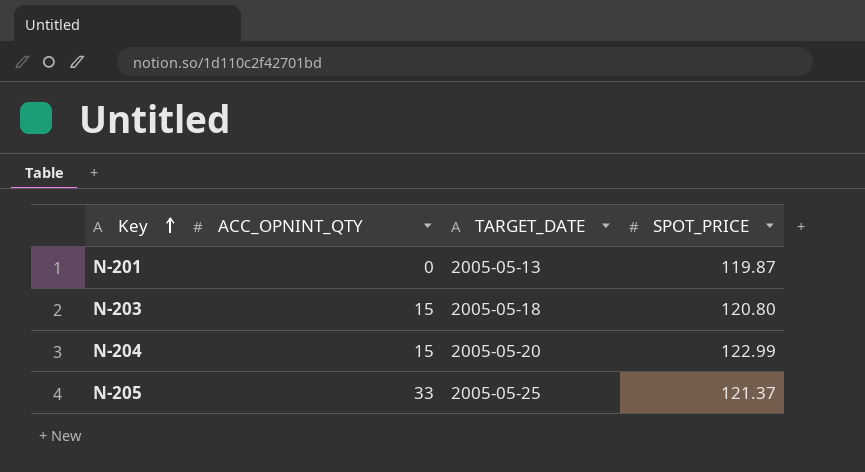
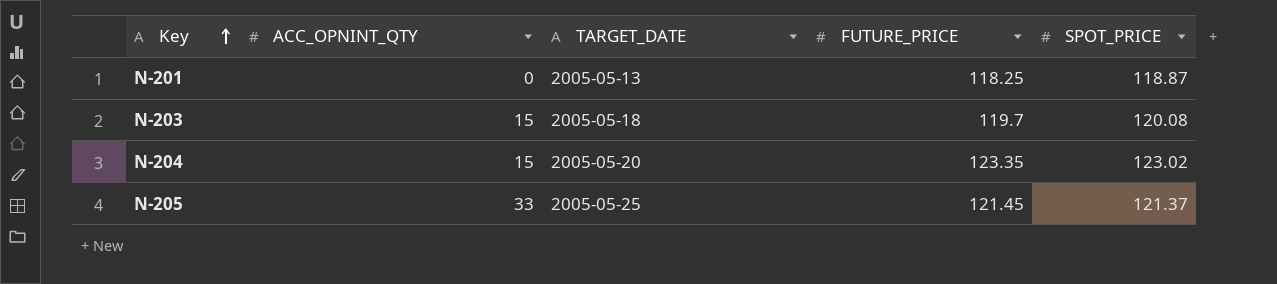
column FUTURE_PRICE | position: none -> 4
N-201 | SPOT_PRICE: 119.87 -> 118.87
N-203 | SPOT_PRICE: 120.80 -> 120.08
N-204 | SPOT_PRICE: 122.99 -> 123.02

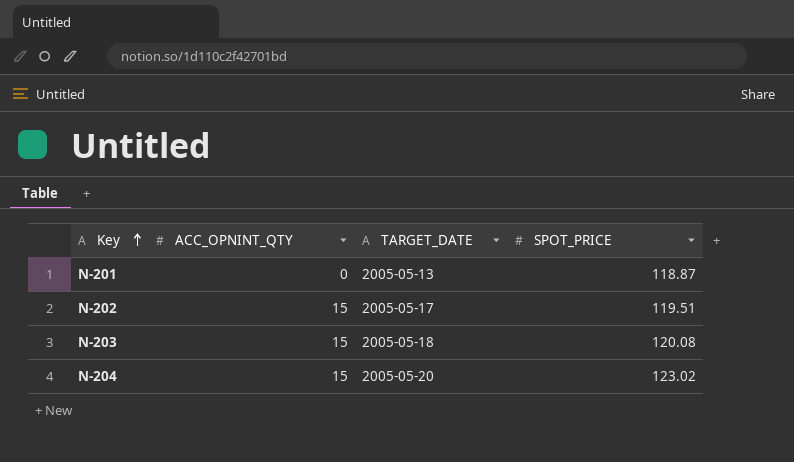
column FUTURE_PRICE | position: 4 -> none
row N-205: 33 | 2005-05-25 | 121.45 | 121.37 -> none
row N-202: none -> 15 | 2005-05-17 | 119.51

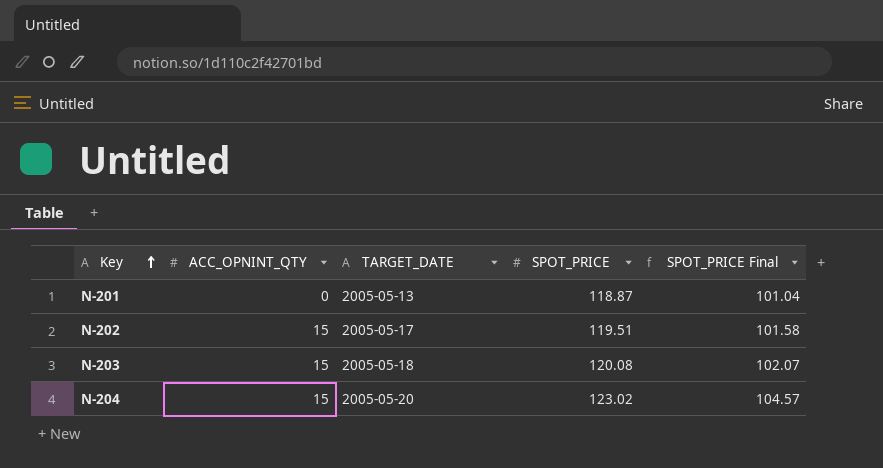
column SPOT_PRICE Final | formula: none -> [SPOT_PRICE] * 0.85

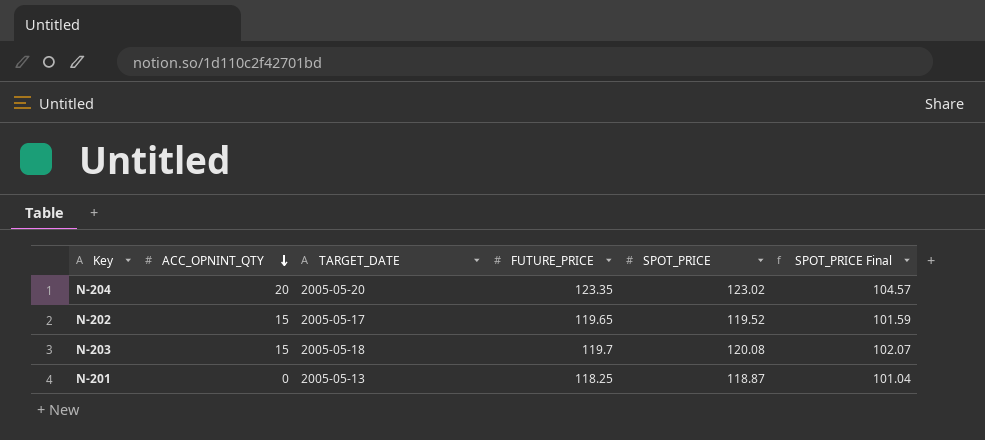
row order: Key ascending -> ACC_OPNINT_QTY descending
column FUTURE_PRICE | position: none -> 4
N-204 | ACC_OPNINT_QTY: 15 -> 20
N-202 | SPOT_PRICE: 119.51 -> 119.52
N-202 | SPOT_PRICE Final: 101.58 -> 101.59

